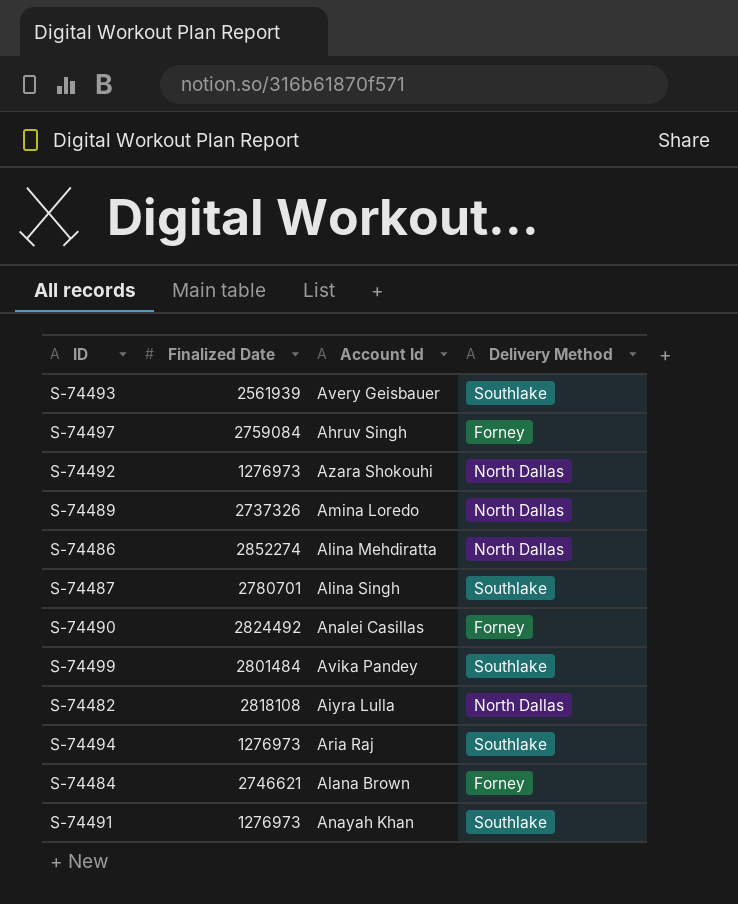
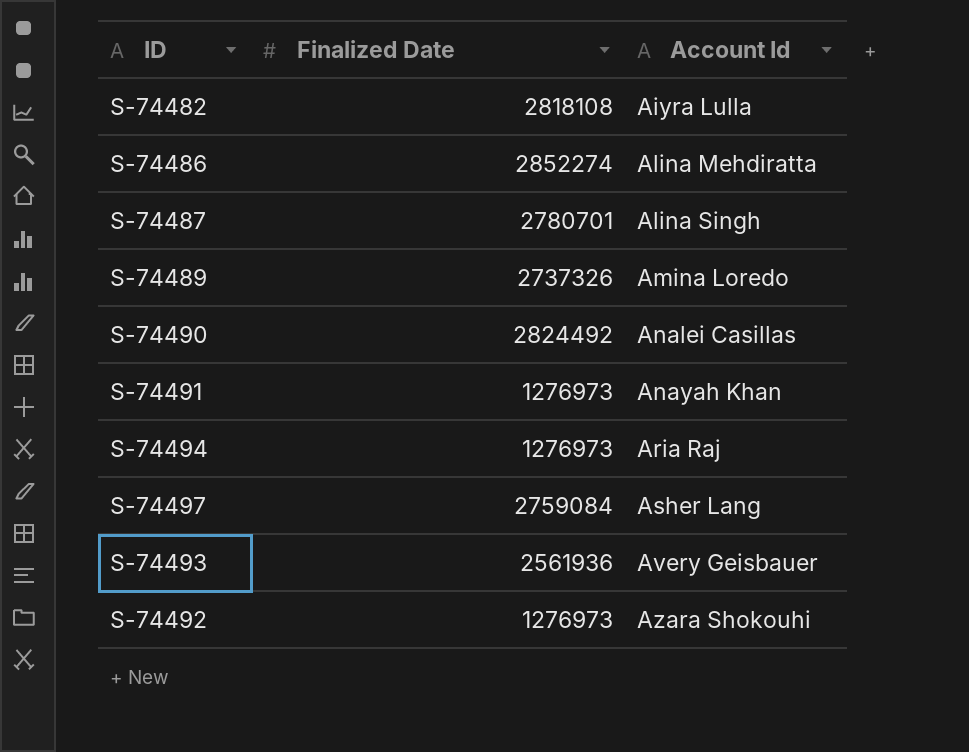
row order: none -> Account Id ascending
column Delivery Method | position: 4 -> none
row S-74499: 2801484 | Avika Pandey | Southlake -> none
row S-74484: 2746621 | Alana Brown | Forney -> none
S-74497 | Account Id: Ahruv Singh -> Asher Lang
S-74493 | Finalized Date: 2561939 -> 2561936

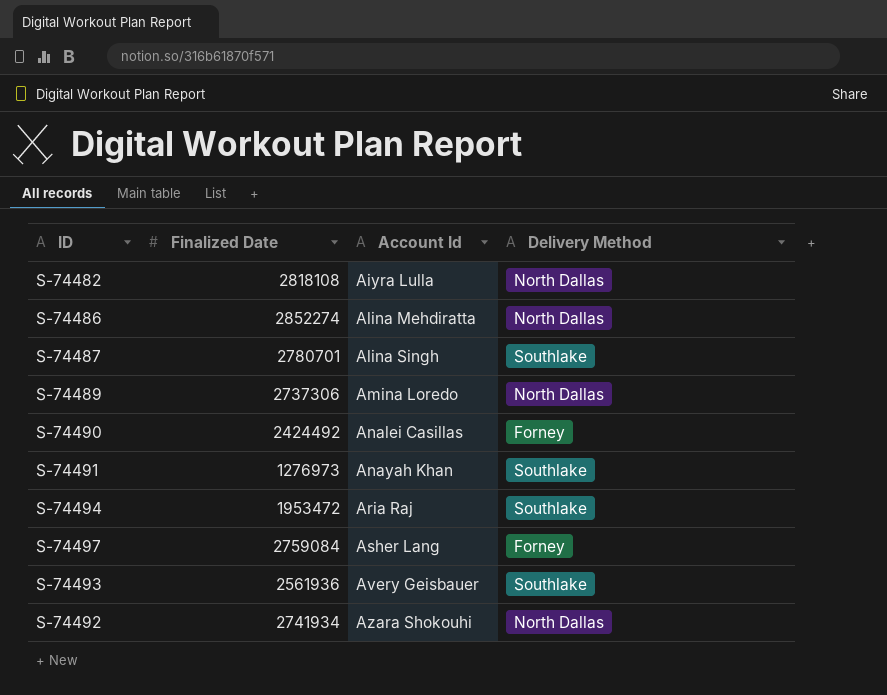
column Delivery Method | position: none -> 4
S-74489 | Finalized Date: 2737326 -> 2737306
S-74490 | Finalized Date: 2824492 -> 2424492
S-74494 | Finalized Date: 1276973 -> 1953472
S-74492 | Finalized Date: 1276973 -> 2741934

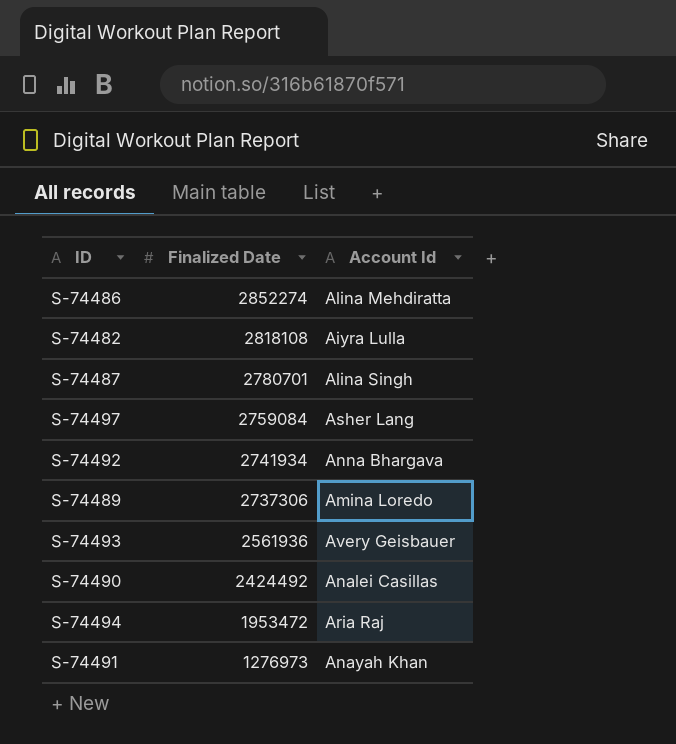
row order: Account Id ascending -> Finalized Date descending
column Delivery Method | position: 4 -> none
S-74492 | Account Id: Azara Shokouhi -> Anna Bhargava

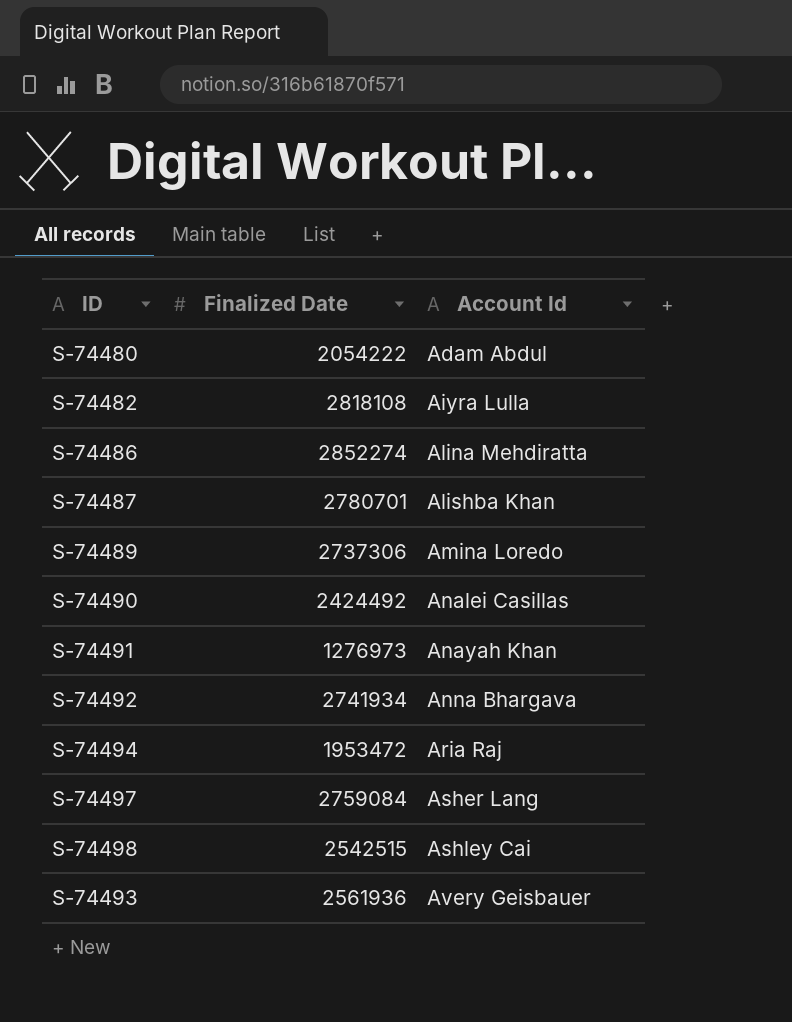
row order: Finalized Date descending -> Account Id ascending
row S-74480: none -> 2054222 | Adam Abdul
S-74487 | Account Id: Alina Singh -> Alishba Khan
row S-74498: none -> 2542515 | Ashley Cai

